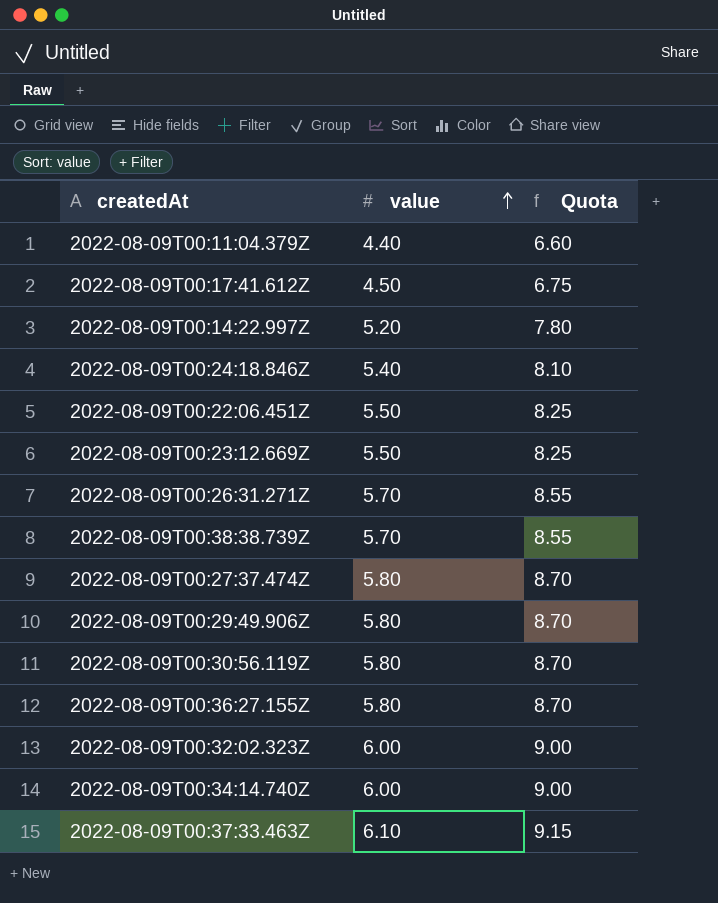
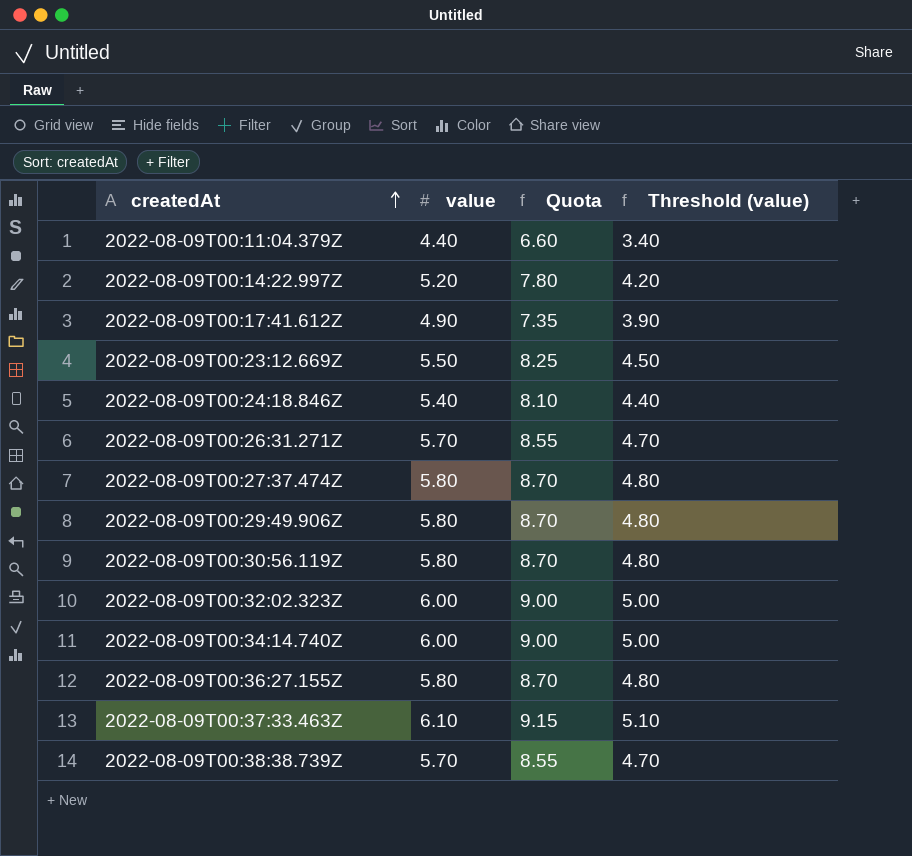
row order: value ascending -> createdAt ascending
column Threshold (value) | formula: none -> [value] - 1
row 2022-08-09T00:22:06.451Z: 5.50 | 8.25 -> none
2022-08-09T00:17:41.612Z | value: 4.50 -> 4.90
2022-08-09T00:17:41.612Z | Quota: 6.75 -> 7.35

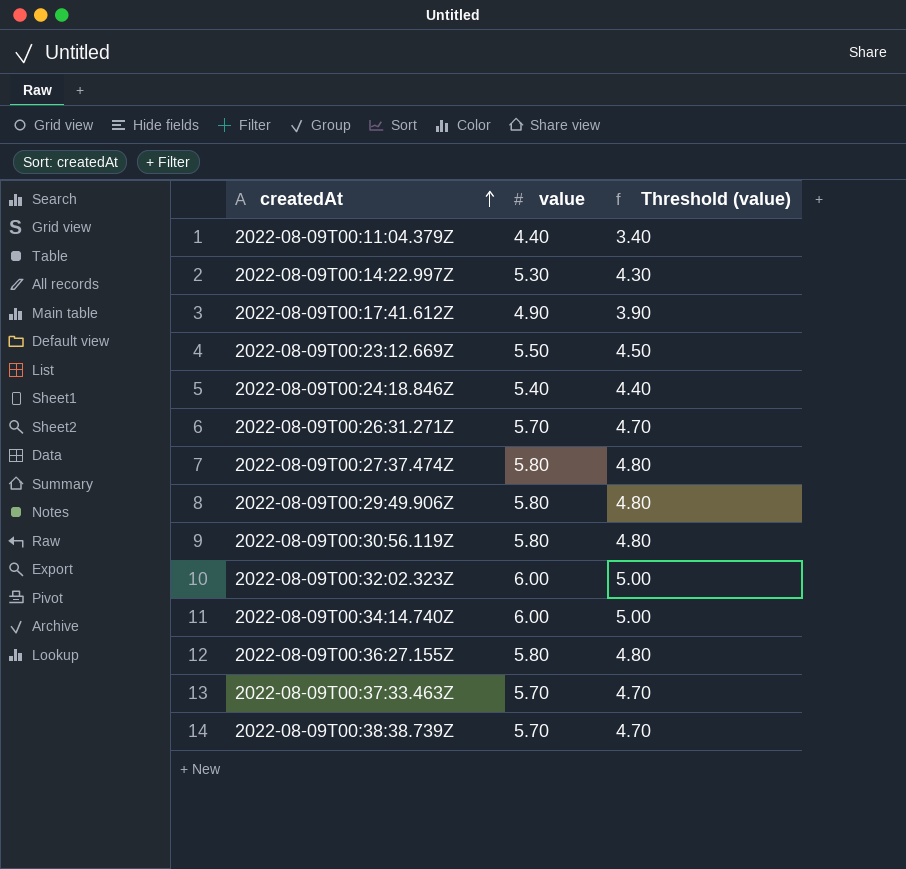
column Quota | formula: [value] * 1.5 -> none
2022-08-09T00:14:22.997Z | value: 5.20 -> 5.30
2022-08-09T00:14:22.997Z | Threshold (value): 4.20 -> 4.30
2022-08-09T00:37:33.463Z | value: 6.10 -> 5.70
2022-08-09T00:37:33.463Z | Threshold (value): 5.10 -> 4.70

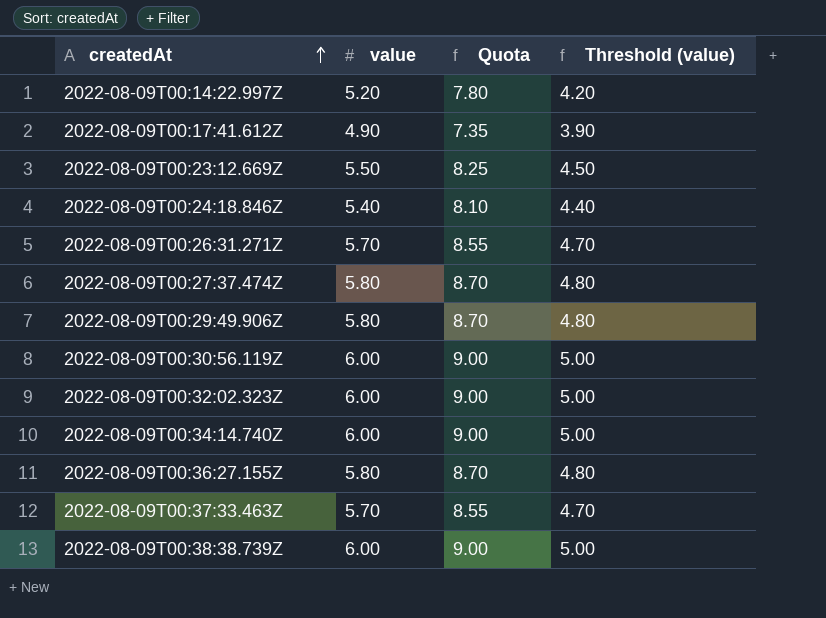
column Quota | formula: none -> [value] * 1.5
row 2022-08-09T00:11:04.379Z: 4.40 | 3.40 -> none
2022-08-09T00:14:22.997Z | value: 5.30 -> 5.20
2022-08-09T00:14:22.997Z | Threshold (value): 4.30 -> 4.20
2022-08-09T00:30:56.119Z | value: 5.80 -> 6.00
2022-08-09T00:30:56.119Z | Threshold (value): 4.80 -> 5.00
2022-08-09T00:38:38.739Z | value: 5.70 -> 6.00
2022-08-09T00:38:38.739Z | Threshold (value): 4.70 -> 5.00

